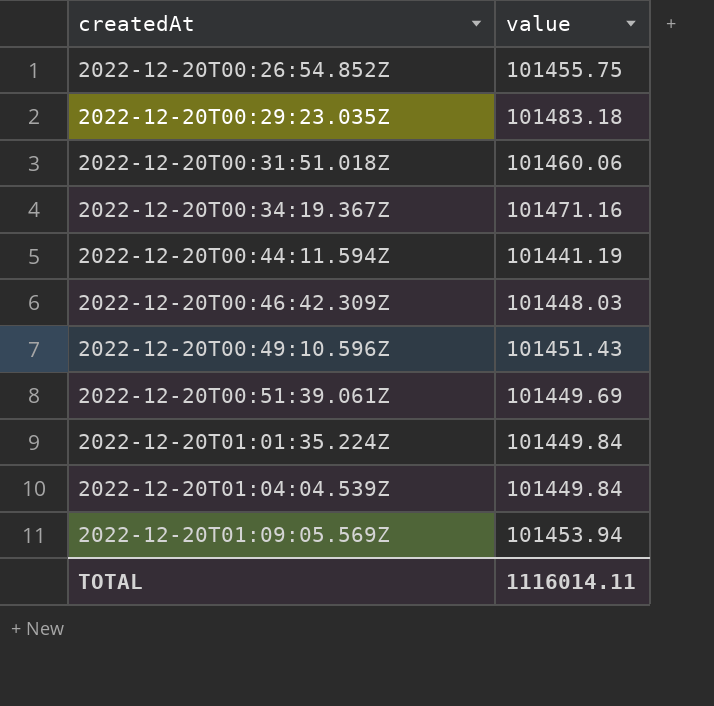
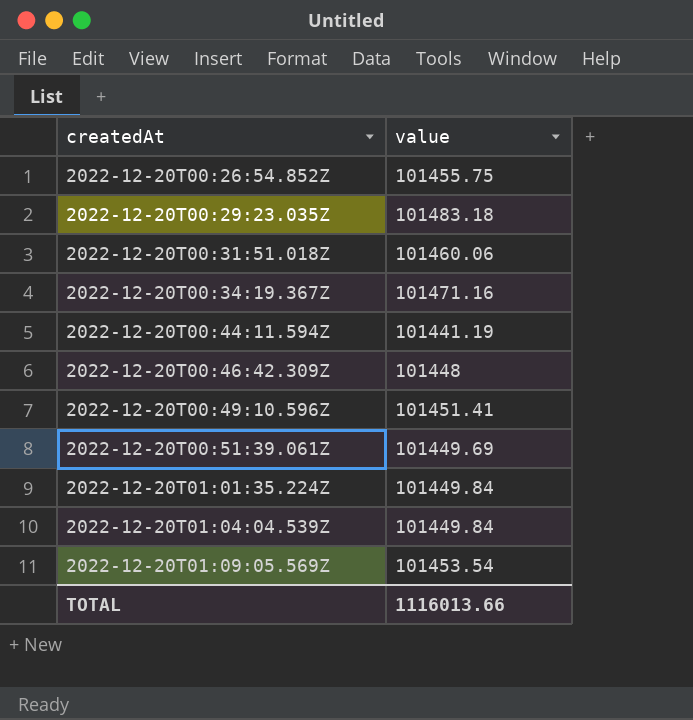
2022-12-20T00:46:42.309Z | value: 101448.03 -> 101448
2022-12-20T00:49:10.596Z | value: 101451.43 -> 101451.41
2022-12-20T01:09:05.569Z | value: 101453.94 -> 101453.54
TOTAL | value: 1116014.11 -> 1116013.66

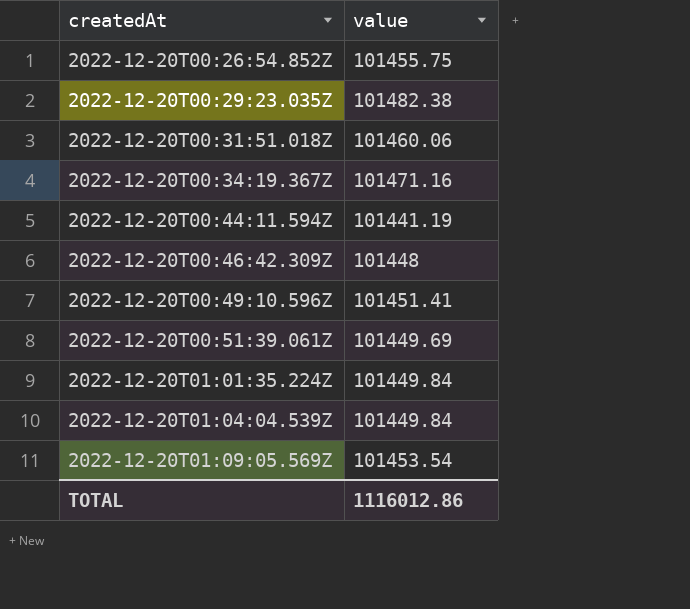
2022-12-20T00:29:23.035Z | value: 101483.18 -> 101482.38
TOTAL | value: 1116013.66 -> 1116012.86

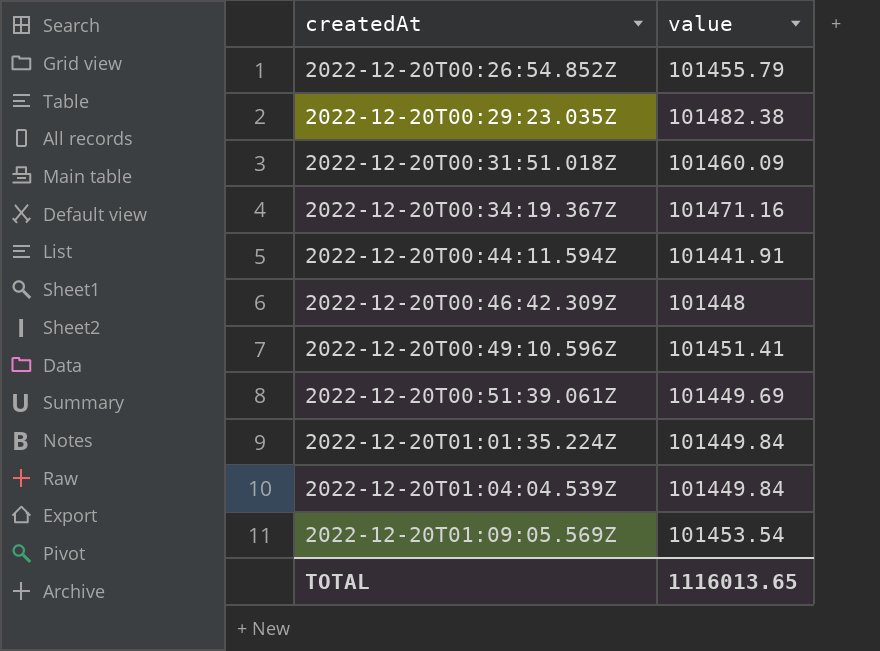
2022-12-20T00:26:54.852Z | value: 101455.75 -> 101455.79
2022-12-20T00:31:51.018Z | value: 101460.06 -> 101460.09
2022-12-20T00:44:11.594Z | value: 101441.19 -> 101441.91
TOTAL | value: 1116012.86 -> 1116013.65

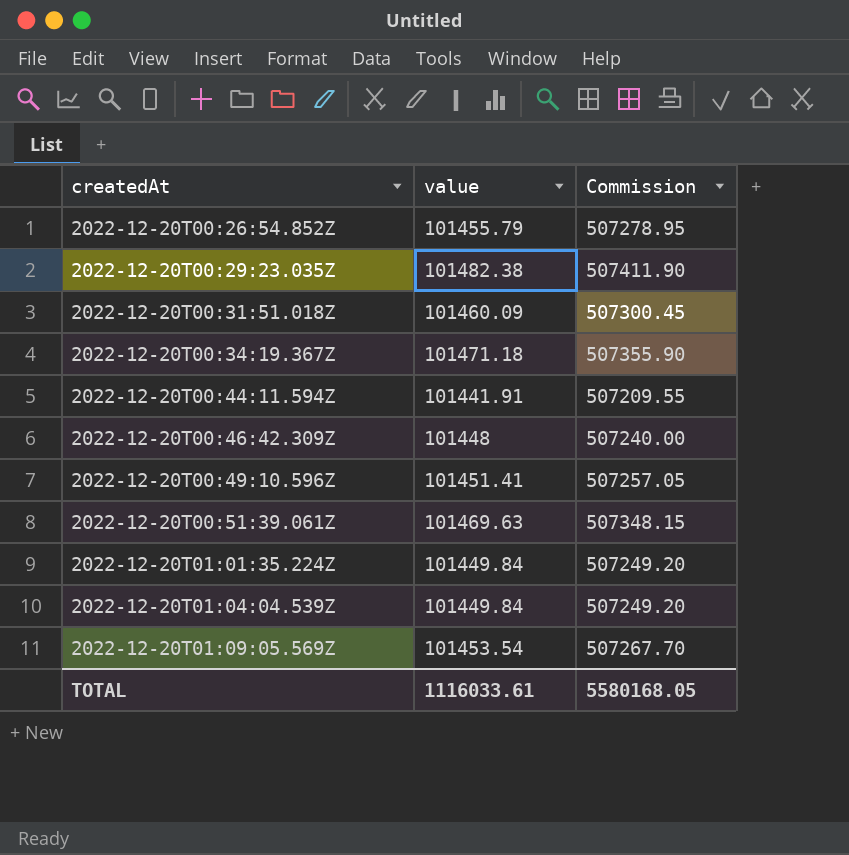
column Commission | formula: none -> [value] * 5
2022-12-20T00:34:19.367Z | value: 101471.16 -> 101471.18
2022-12-20T00:51:39.061Z | value: 101449.69 -> 101469.63
TOTAL | value: 1116013.65 -> 1116033.61

